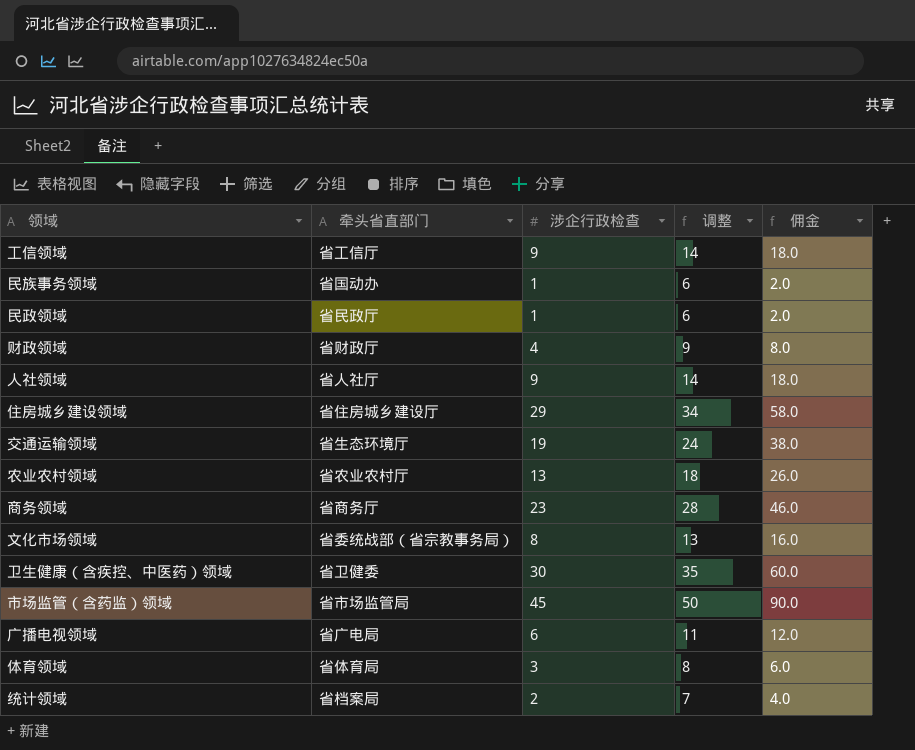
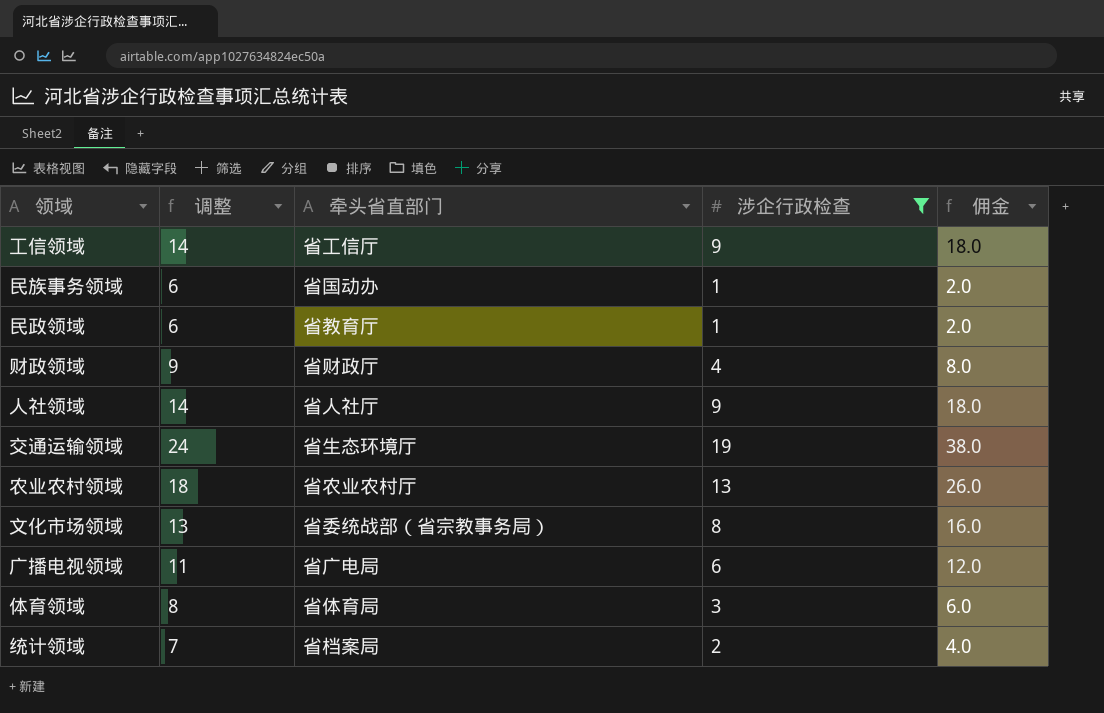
filter: none -> 涉企行政检查 <= 19
column 调整 | position: 4 -> 2
民政领域 | 牵头省直部门: 省民政厅 -> 省教育厅

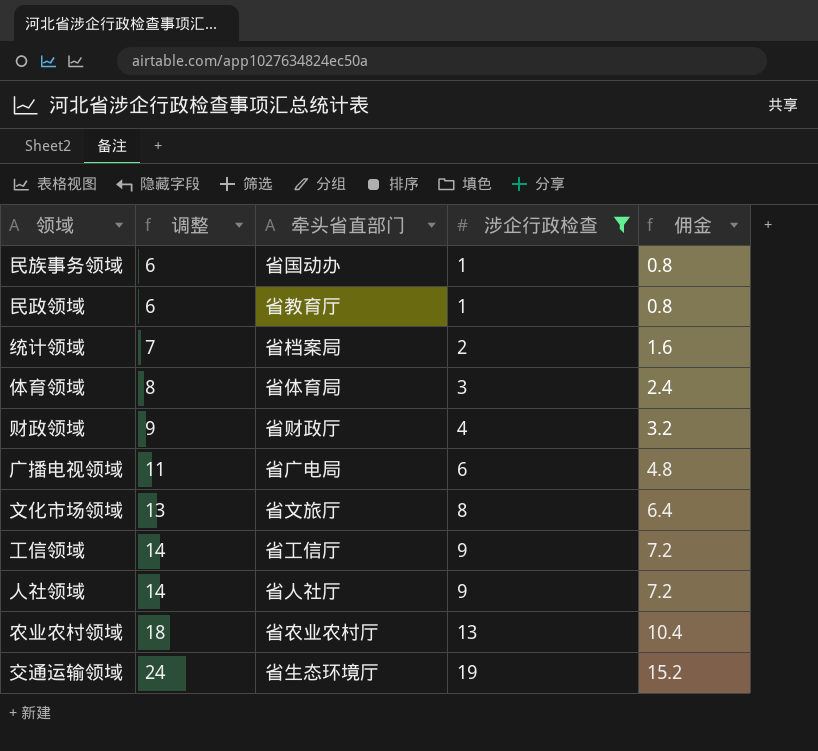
row order: none -> 调整 ascending
column 佣金 | formula: [涉企行政检查] * 2 -> [涉企行政检查] * 0.8
文化市场领域 | 牵头省直部门: 省委统战部（省宗教事务局） -> 省文旅厅

